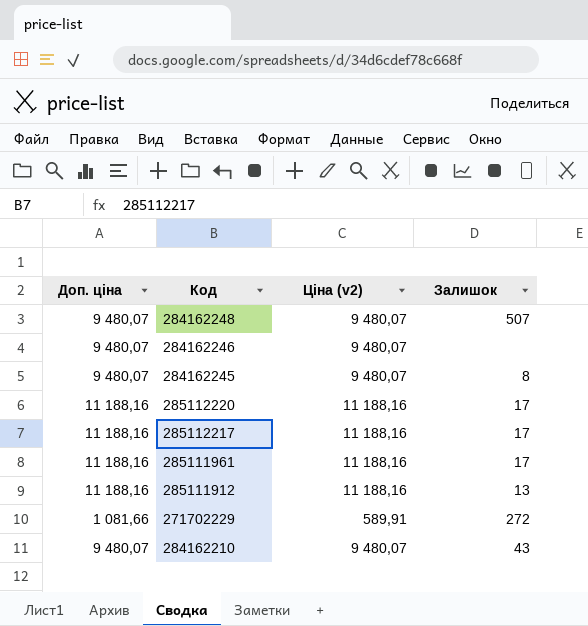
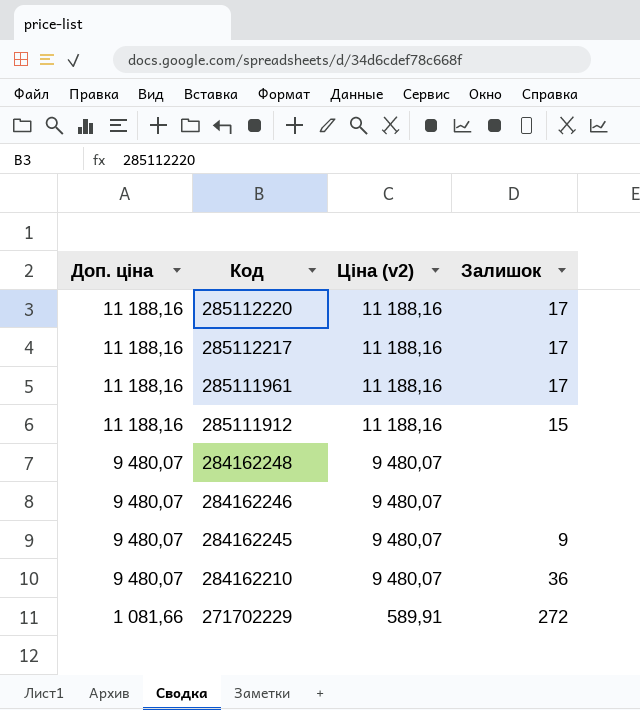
row order: none -> Доп. ціна descending
285111912 | Залишок: 13 -> 15
284162248 | Залишок: 507 -> none
284162245 | Залишок: 8 -> 9
284162210 | Залишок: 43 -> 36

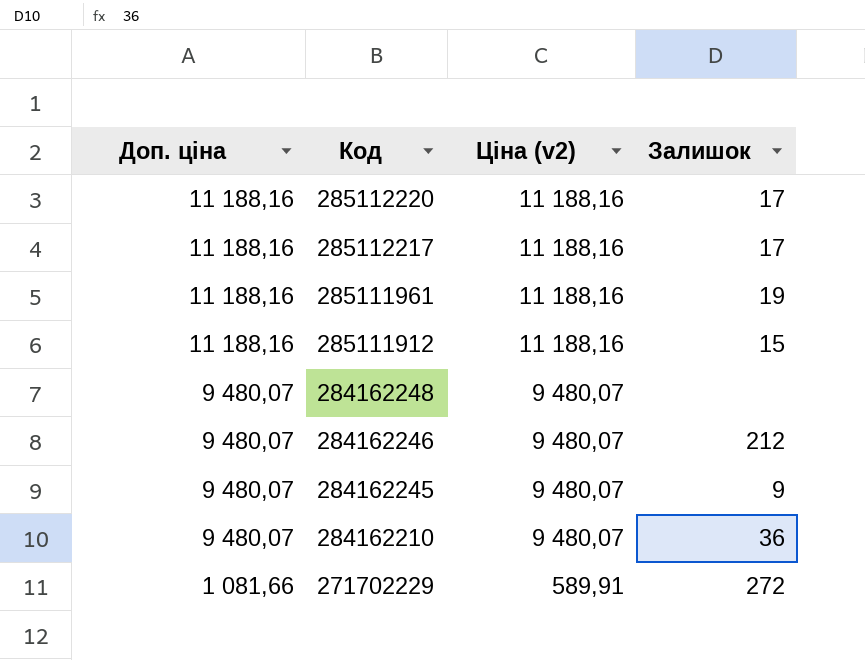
285111961 | Залишок: 17 -> 19
284162246 | Залишок: none -> 212

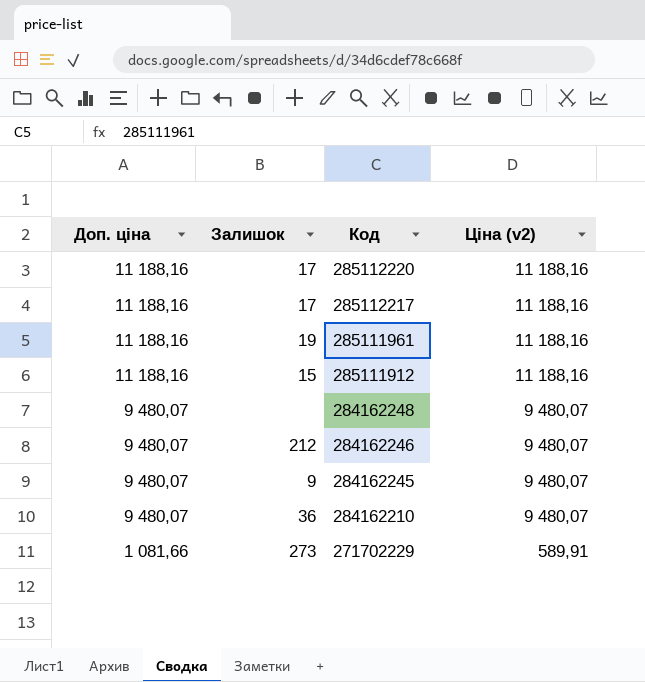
column Залишок | position: 4 -> 2
271702229 | Залишок: 272 -> 273

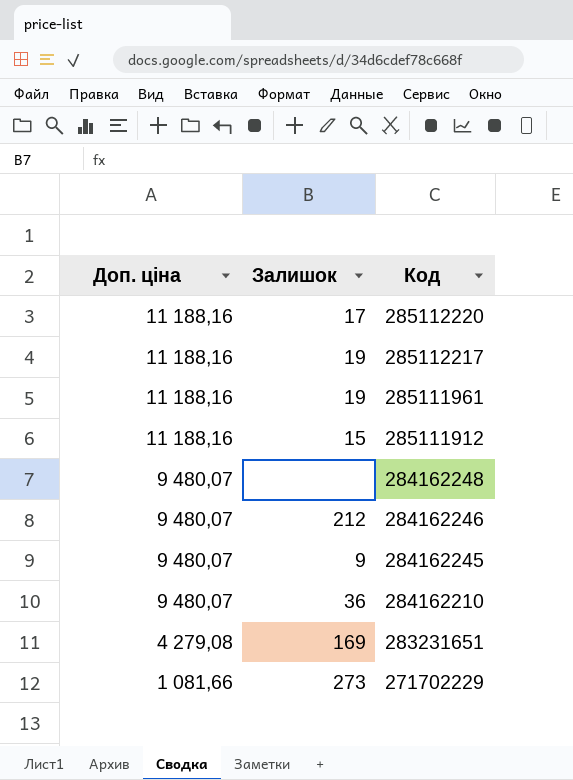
column Ціна (v2) | position: 4 -> none
285112217 | Залишок: 17 -> 19
row 283231651: none -> 4 279,08 | 169

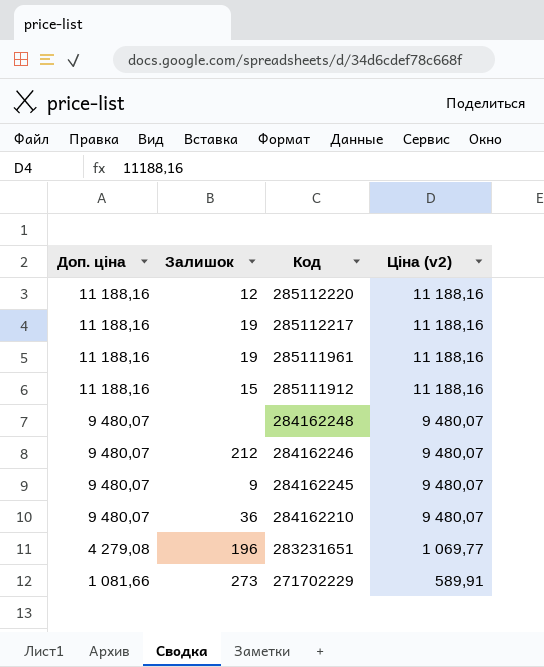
column Ціна (v2) | position: none -> 4
285112220 | Залишок: 17 -> 12
283231651 | Залишок: 169 -> 196

